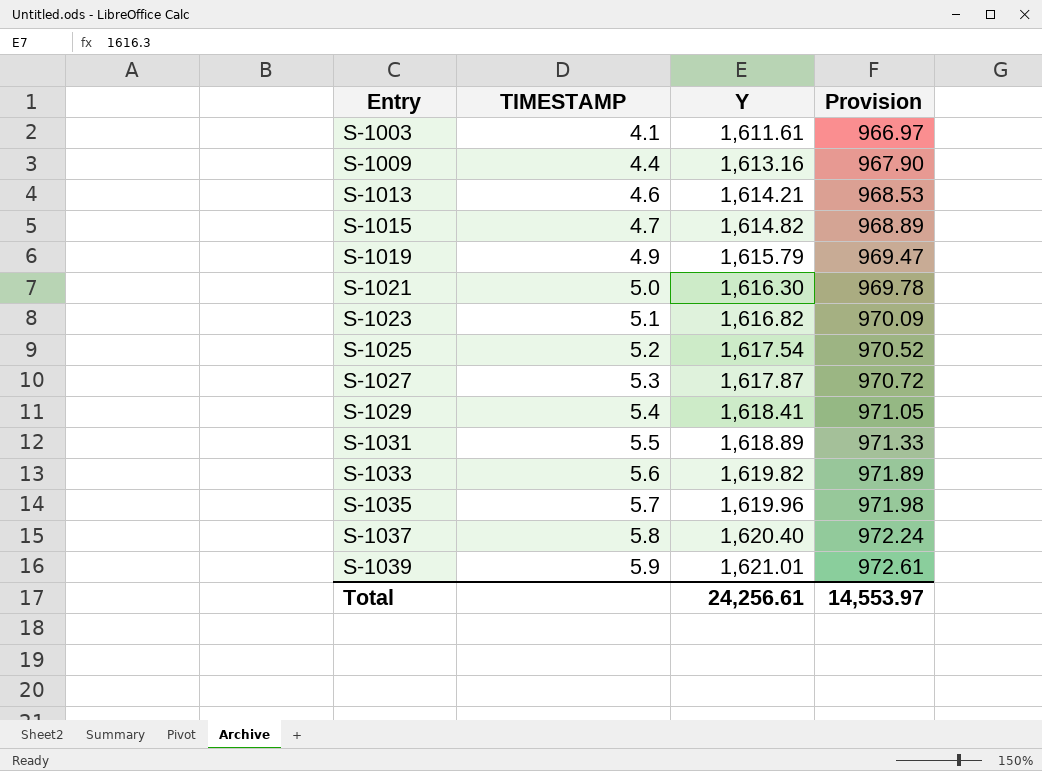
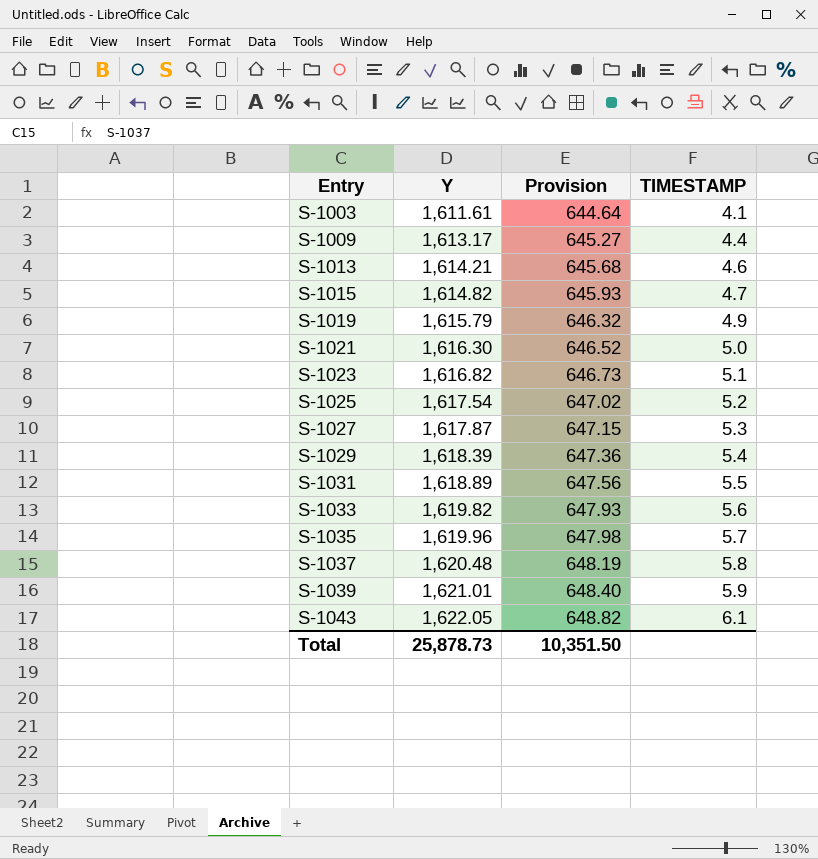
column Provision | formula: [Y] * 0.6 -> [Y] * 0.4
column TIMESTAMP | position: 2 -> 4
S-1009 | Y: 1,613.16 -> 1,613.17
S-1029 | Y: 1,618.41 -> 1,618.39
S-1037 | Y: 1,620.40 -> 1,620.48
row S-1043: none -> 1,622.05 | 648.82 | 6.1
Total | Y: 24,256.61 -> 25,878.73
Total | Provision: 14,553.97 -> 10,351.50

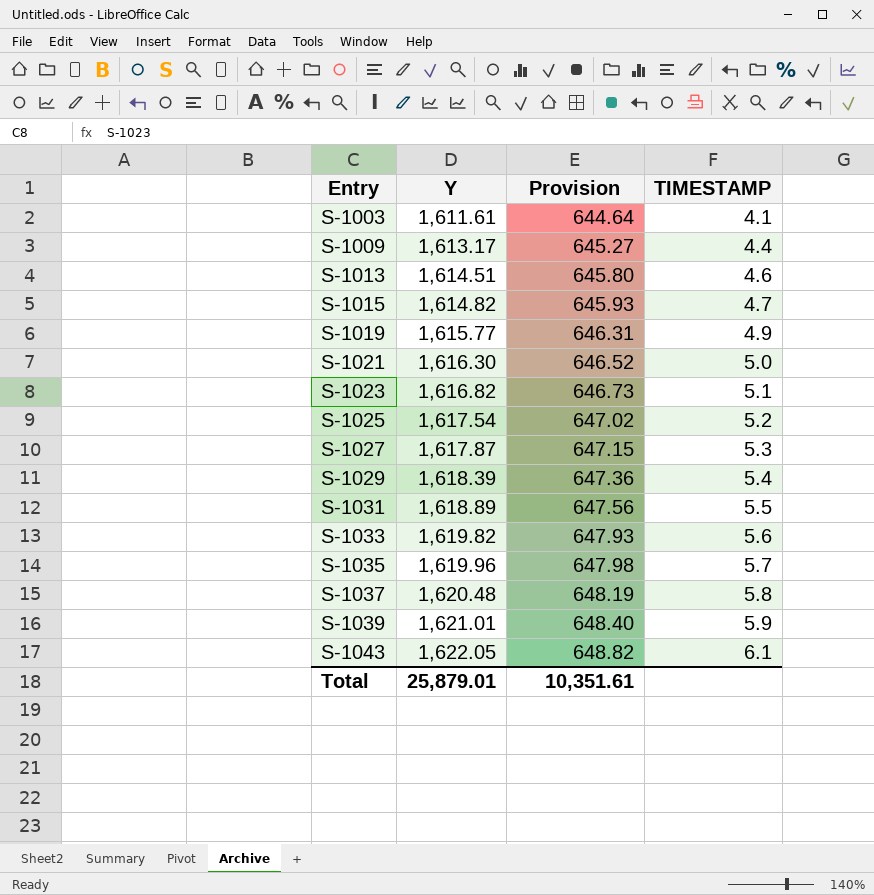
S-1013 | Y: 1,614.21 -> 1,614.51
S-1013 | Provision: 645.68 -> 645.80
S-1019 | Y: 1,615.79 -> 1,615.77
S-1019 | Provision: 646.32 -> 646.31
Total | Y: 25,878.73 -> 25,879.01
Total | Provision: 10,351.50 -> 10,351.61

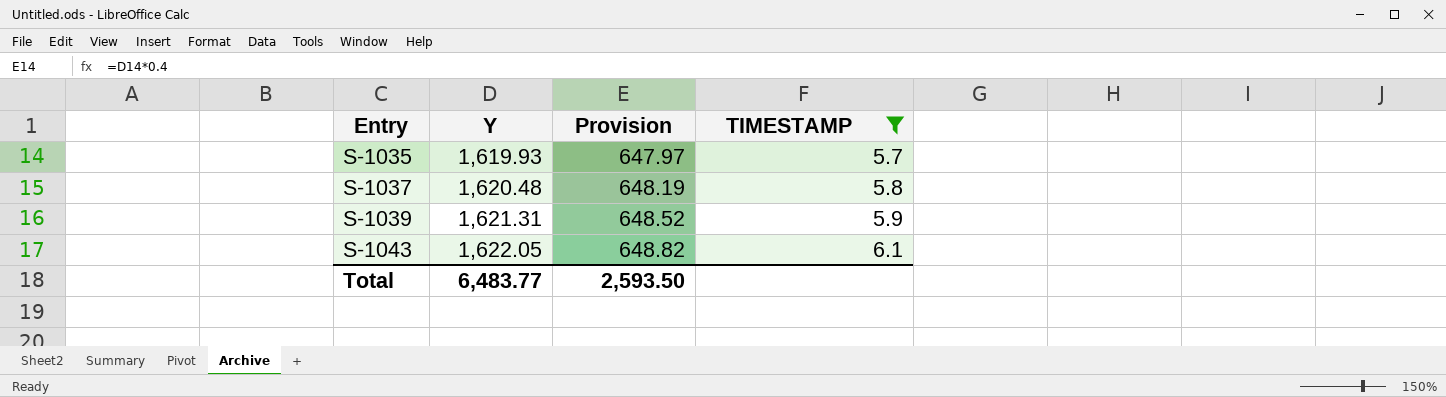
filter: none -> TIMESTAMP >= 5.7
S-1035 | Y: 1,619.96 -> 1,619.93
S-1035 | Provision: 647.98 -> 647.97
S-1039 | Y: 1,621.01 -> 1,621.31
S-1039 | Provision: 648.40 -> 648.52
Total | Y: 25,879.01 -> 6,483.77
Total | Provision: 10,351.61 -> 2,593.50

